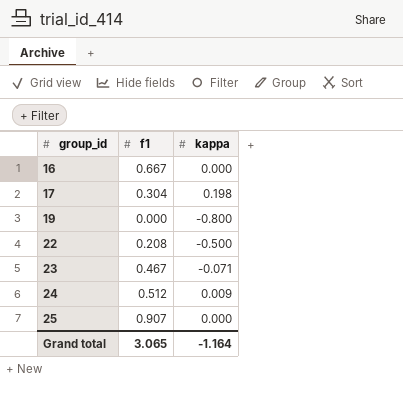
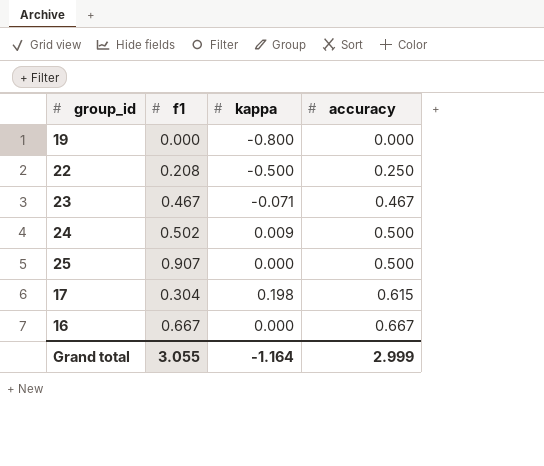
row order: group_id ascending -> accuracy ascending
column accuracy | position: none -> 4
24 | f1: 0.512 -> 0.502
Grand total | f1: 3.065 -> 3.055

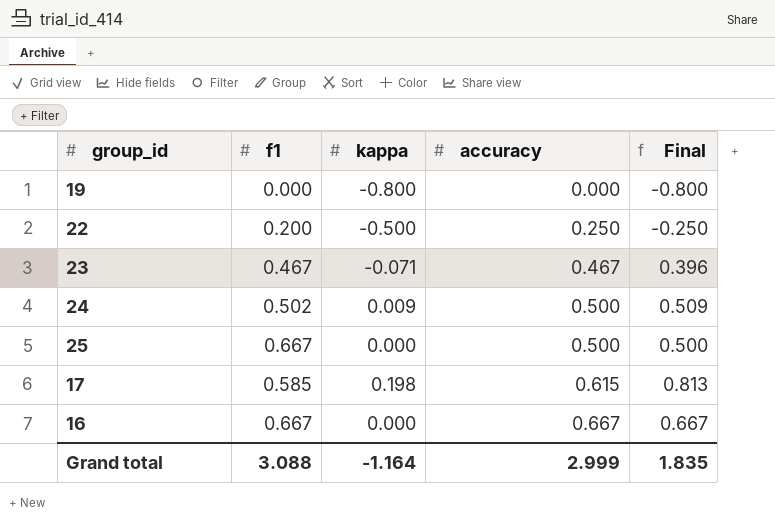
column Final | formula: none -> [kappa] + [accuracy]
22 | f1: 0.208 -> 0.200
25 | f1: 0.907 -> 0.667
17 | f1: 0.304 -> 0.585
Grand total | f1: 3.055 -> 3.088

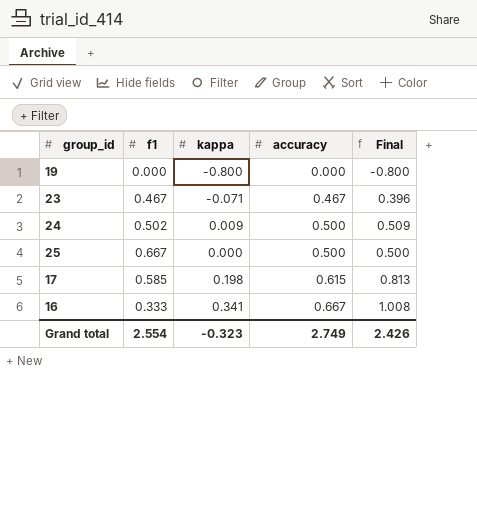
row 22: 0.200 | -0.500 | 0.250 | -0.250 -> none
16 | f1: 0.667 -> 0.333
16 | kappa: 0.000 -> 0.341
16 | Final: 0.667 -> 1.008
Grand total | f1: 3.088 -> 2.554
Grand total | kappa: -1.164 -> -0.323
Grand total | accuracy: 2.999 -> 2.749
Grand total | Final: 1.835 -> 2.426

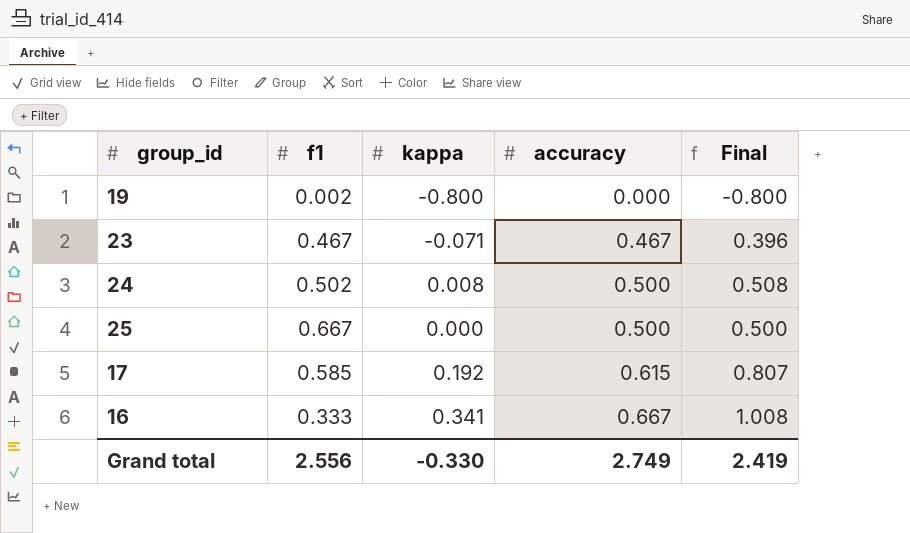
19 | f1: 0.000 -> 0.002
24 | kappa: 0.009 -> 0.008
24 | Final: 0.509 -> 0.508
17 | kappa: 0.198 -> 0.192
17 | Final: 0.813 -> 0.807
Grand total | f1: 2.554 -> 2.556
Grand total | kappa: -0.323 -> -0.330
Grand total | Final: 2.426 -> 2.419

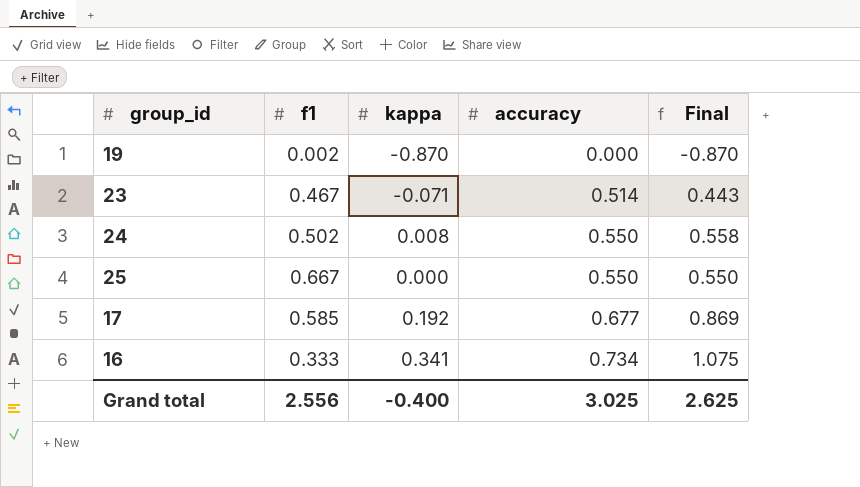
19 | kappa: -0.800 -> -0.870
19 | Final: -0.800 -> -0.870
23 | accuracy: 0.467 -> 0.514
23 | Final: 0.396 -> 0.443
24 | accuracy: 0.500 -> 0.550
24 | Final: 0.508 -> 0.558
25 | accuracy: 0.500 -> 0.550
25 | Final: 0.500 -> 0.550
17 | accuracy: 0.615 -> 0.677
17 | Final: 0.807 -> 0.869
16 | accuracy: 0.667 -> 0.734
16 | Final: 1.008 -> 1.075
Grand total | kappa: -0.330 -> -0.400
Grand total | accuracy: 2.749 -> 3.025
Grand total | Final: 2.419 -> 2.625

